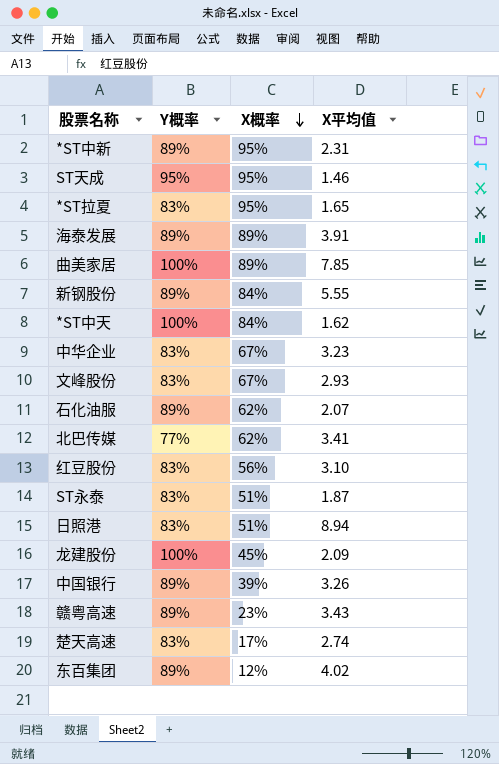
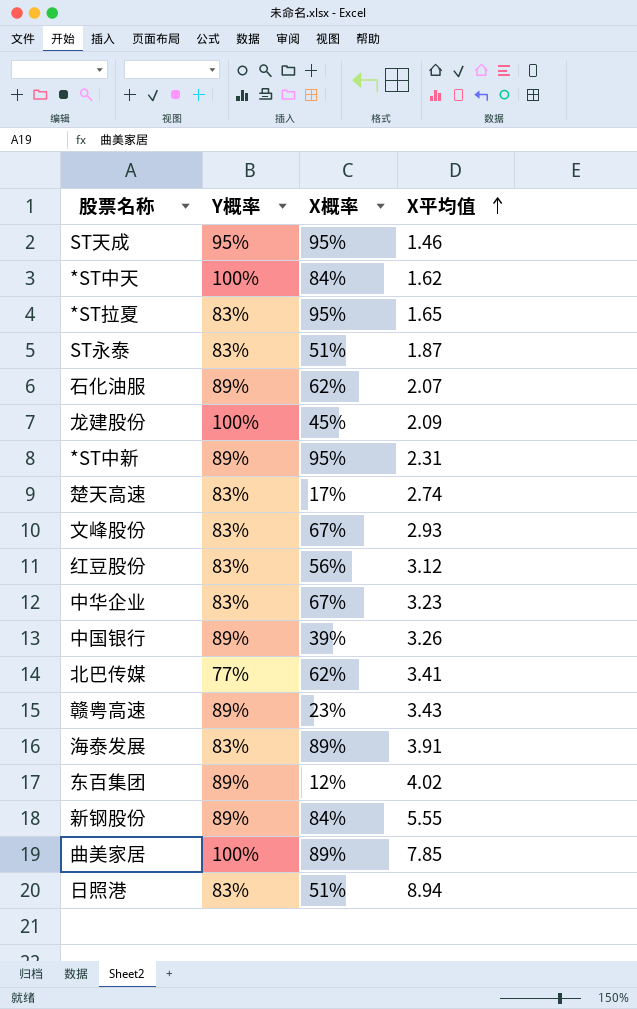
row order: X概率 descending -> X平均值 ascending
红豆股份 | X平均值: 3.10 -> 3.12
海泰发展 | Y概率: 89% -> 83%

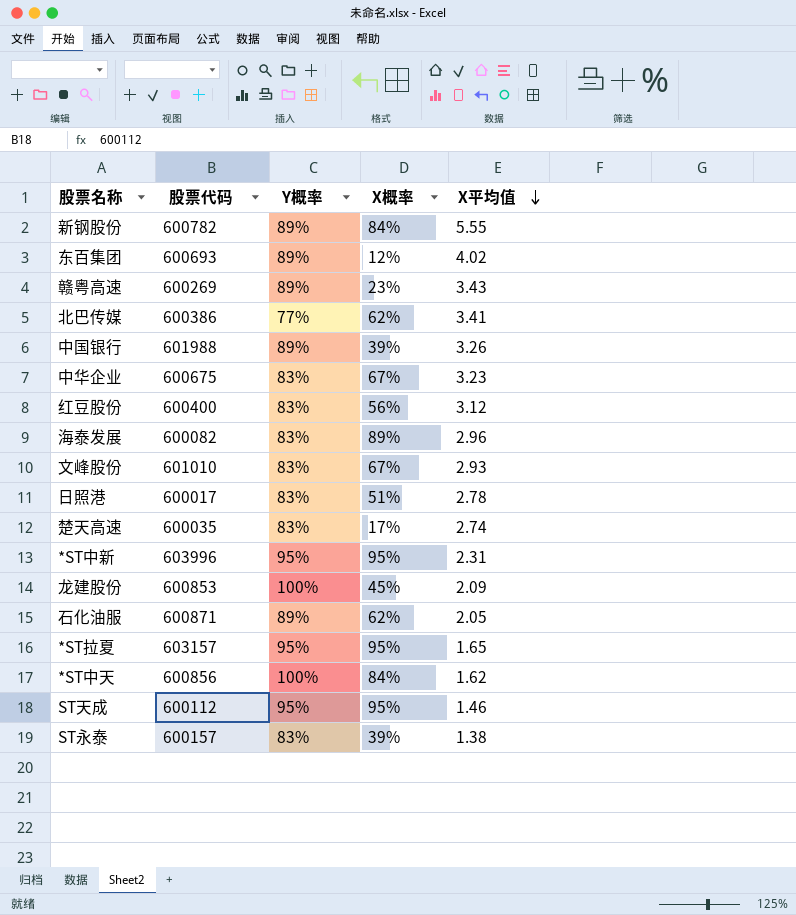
row order: X平均值 ascending -> X平均值 descending
column 股票代码 | position: none -> 2
row 曲美家居: 100% | 89% | 7.85 -> none
海泰发展 | X平均值: 3.91 -> 2.96
日照港 | X平均值: 8.94 -> 2.78
*ST中新 | Y概率: 89% -> 95%
石化油服 | X平均值: 2.07 -> 2.05
*ST拉夏 | Y概率: 83% -> 95%
ST永泰 | X概率: 51% -> 39%
ST永泰 | X平均值: 1.87 -> 1.38

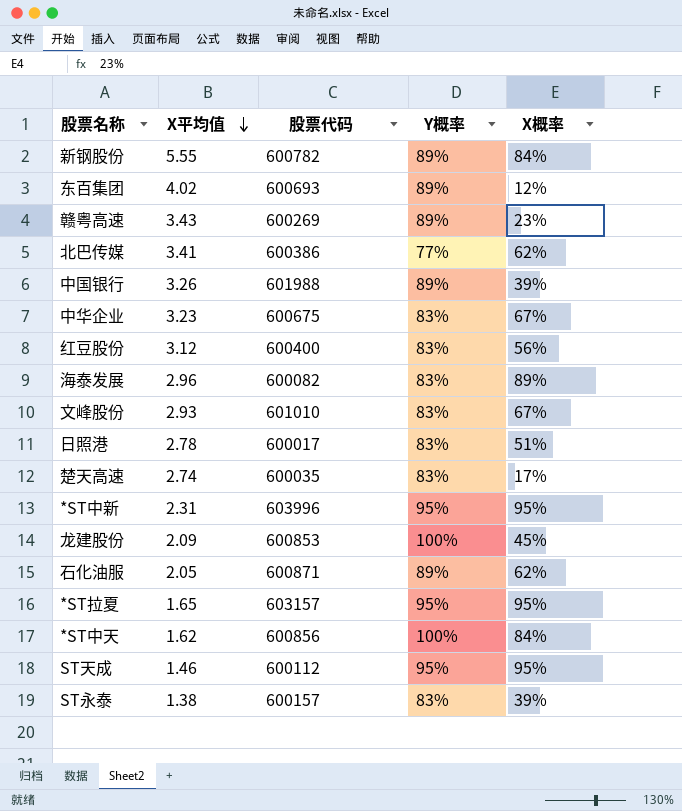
column X平均值 | position: 5 -> 2

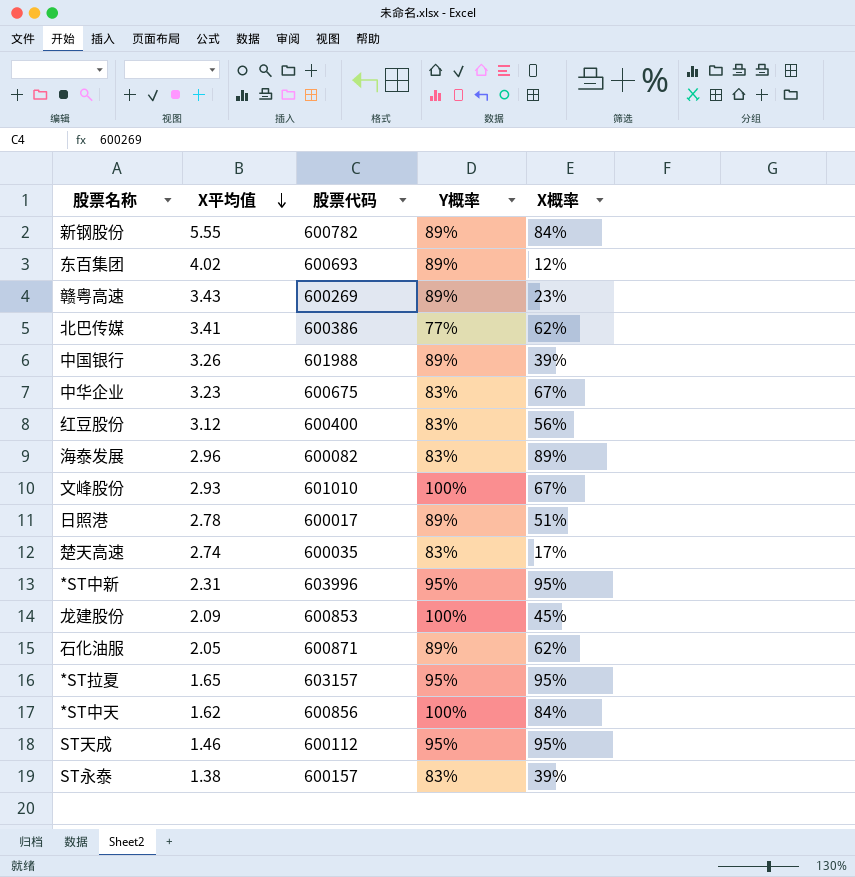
文峰股份 | Y概率: 83% -> 100%
日照港 | Y概率: 83% -> 89%

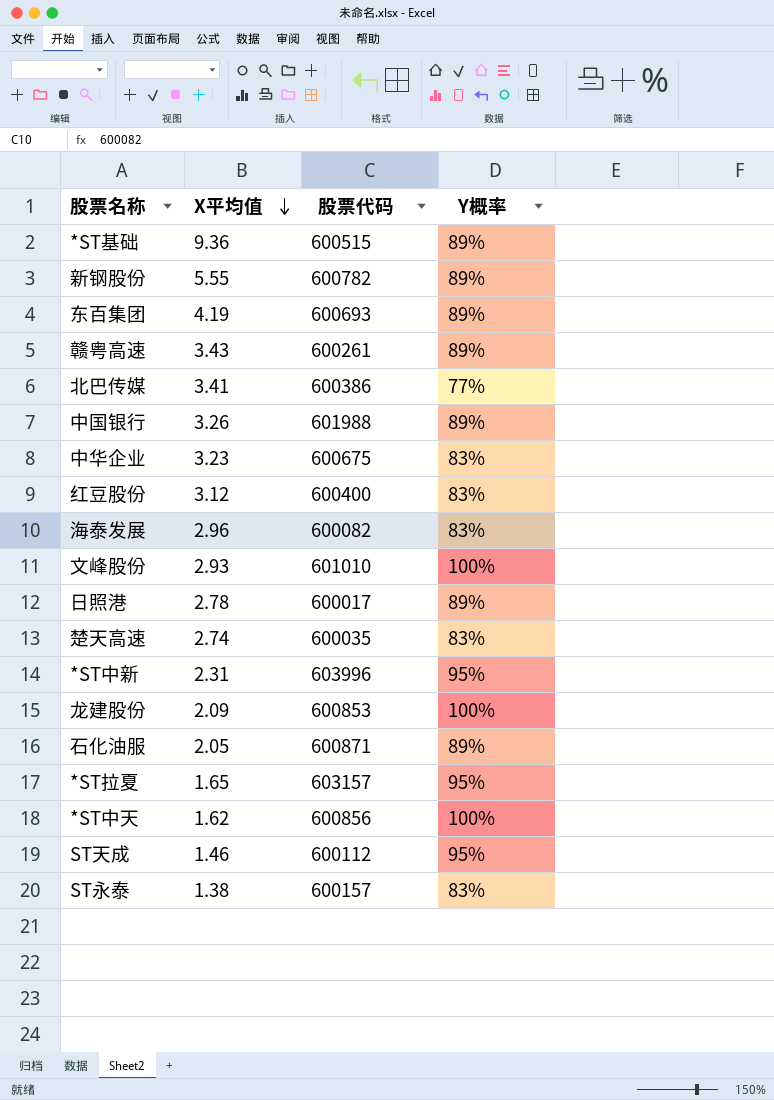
column X概率 | position: 5 -> none
row *ST基础: none -> 9.36 | 600515 | 89%
东百集团 | X平均值: 4.02 -> 4.19
赣粤高速 | 股票代码: 600269 -> 600261

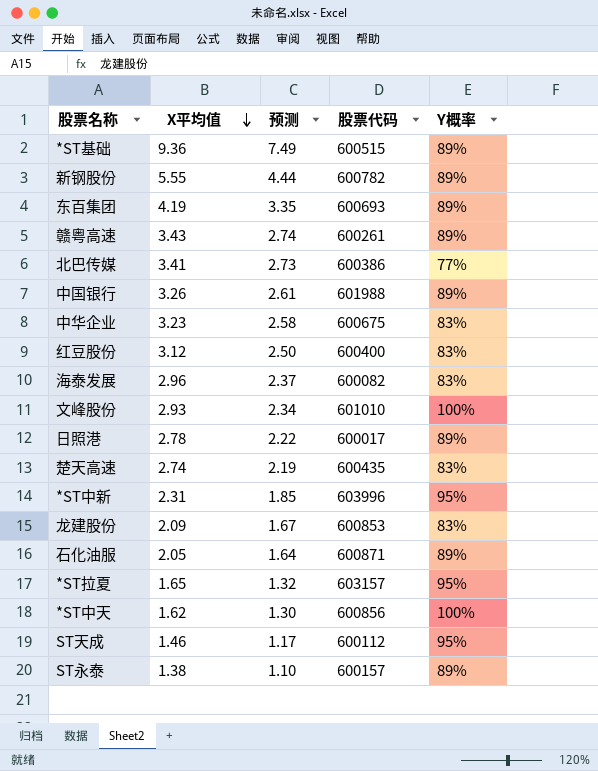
column 预测 | formula: none -> [X平均值] * 0.8
楚天高速 | 股票代码: 600035 -> 600435
龙建股份 | Y概率: 100% -> 83%
ST永泰 | Y概率: 83% -> 89%

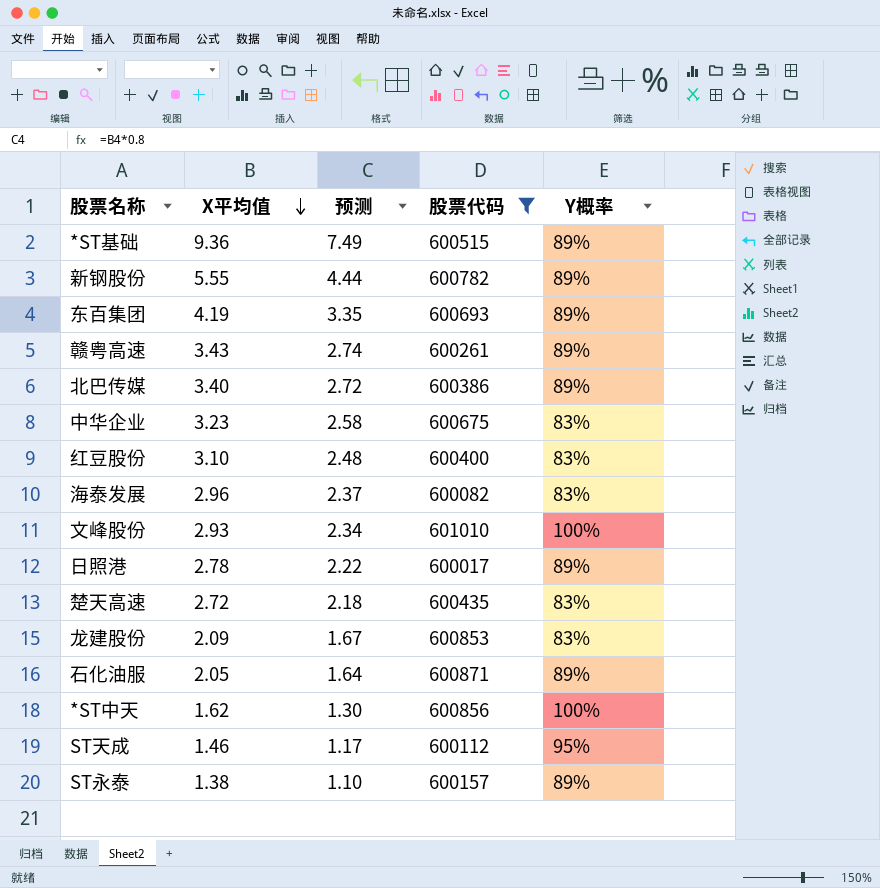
filter: none -> 股票代码 <= 601010
北巴传媒 | X平均值: 3.41 -> 3.40
北巴传媒 | 预测: 2.73 -> 2.72
北巴传媒 | Y概率: 77% -> 89%
红豆股份 | X平均值: 3.12 -> 3.10
红豆股份 | 预测: 2.50 -> 2.48
楚天高速 | X平均值: 2.74 -> 2.72
楚天高速 | 预测: 2.19 -> 2.18

